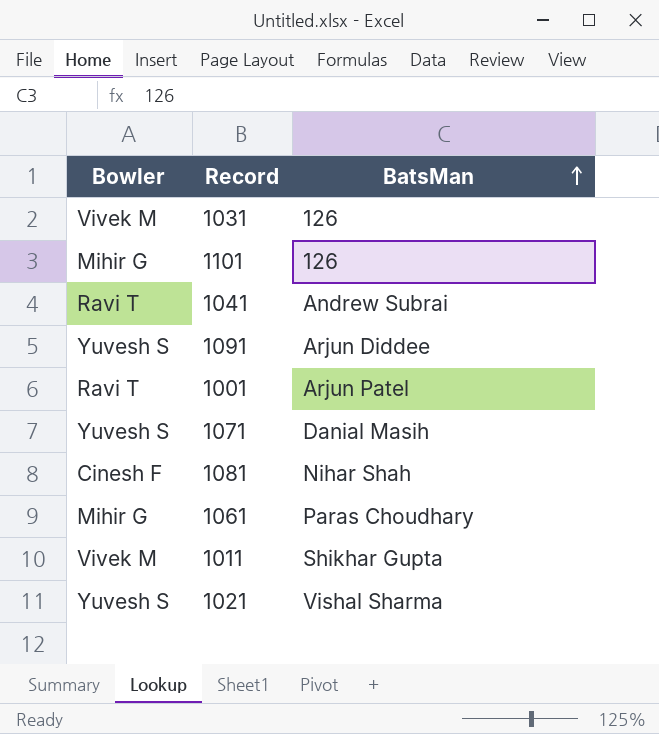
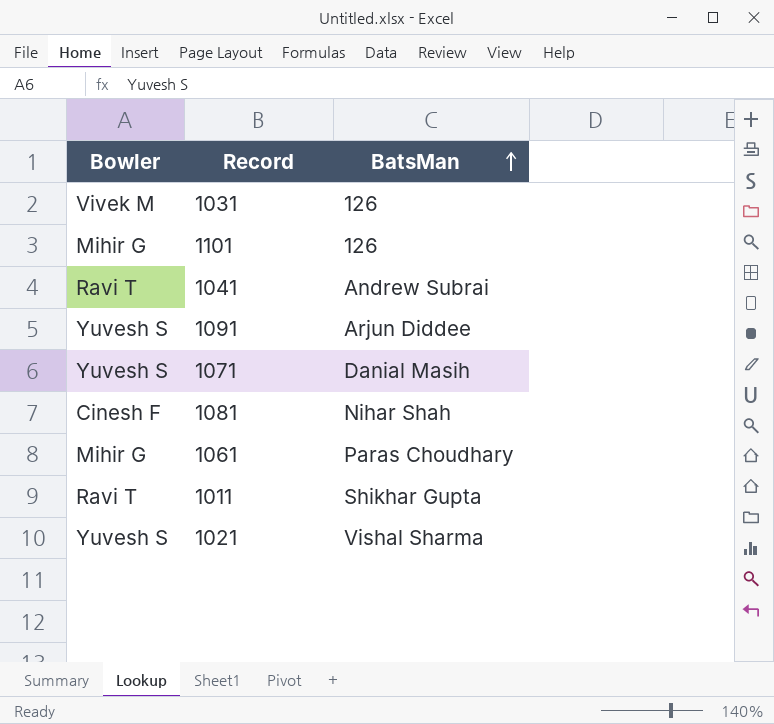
row 1001: Ravi T | Arjun Patel -> none
1011 | Bowler: Vivek M -> Ravi T

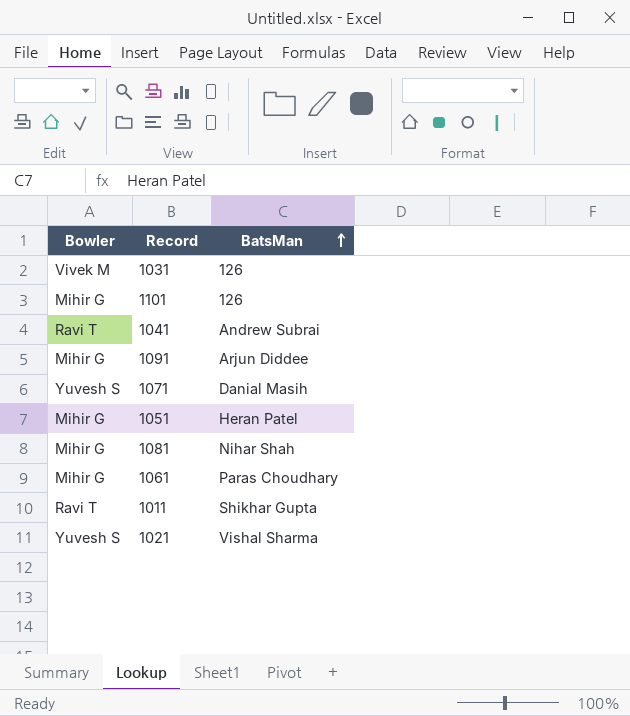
1091 | Bowler: Yuvesh S -> Mihir G
row 1051: none -> Mihir G | Heran Patel
1081 | Bowler: Cinesh F -> Mihir G

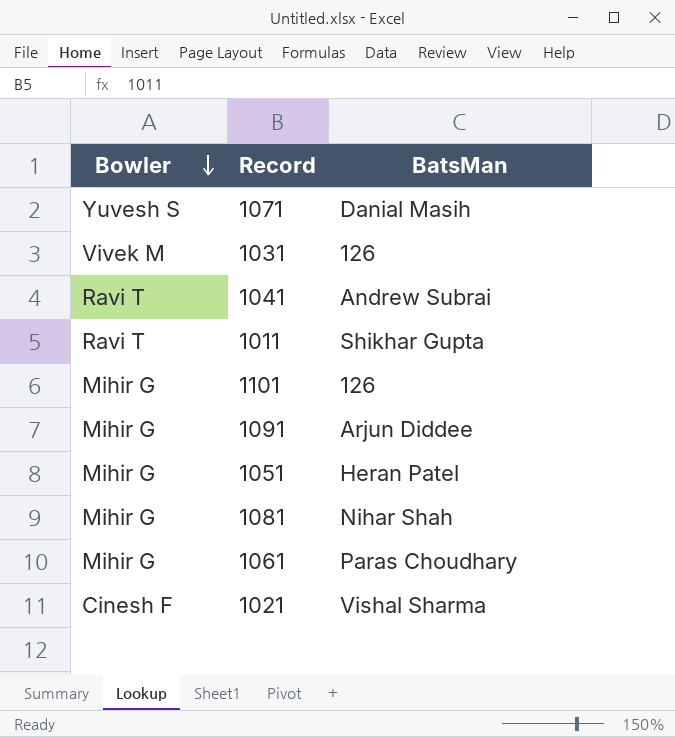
row order: BatsMan ascending -> Bowler descending
1021 | Bowler: Yuvesh S -> Cinesh F

